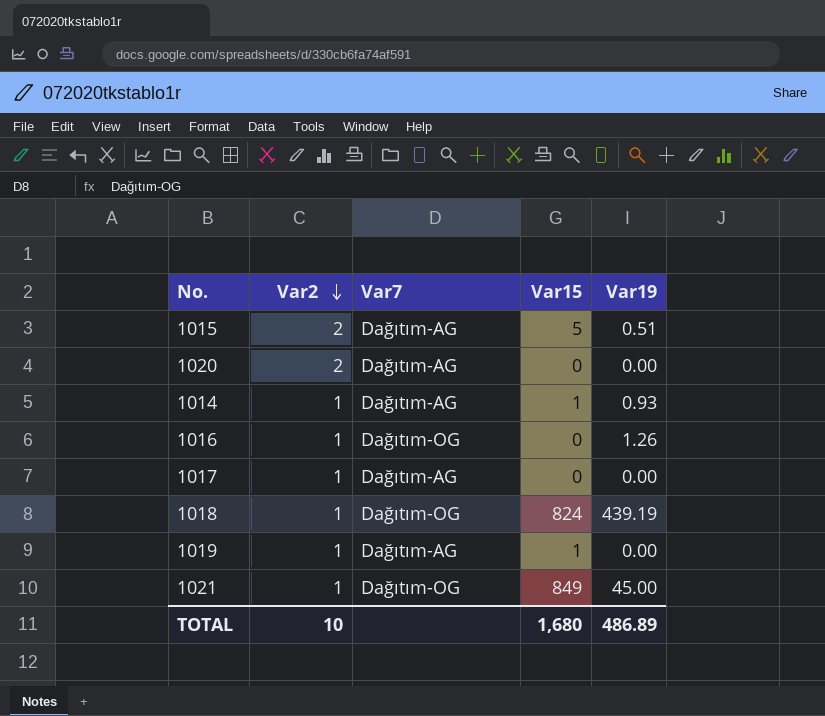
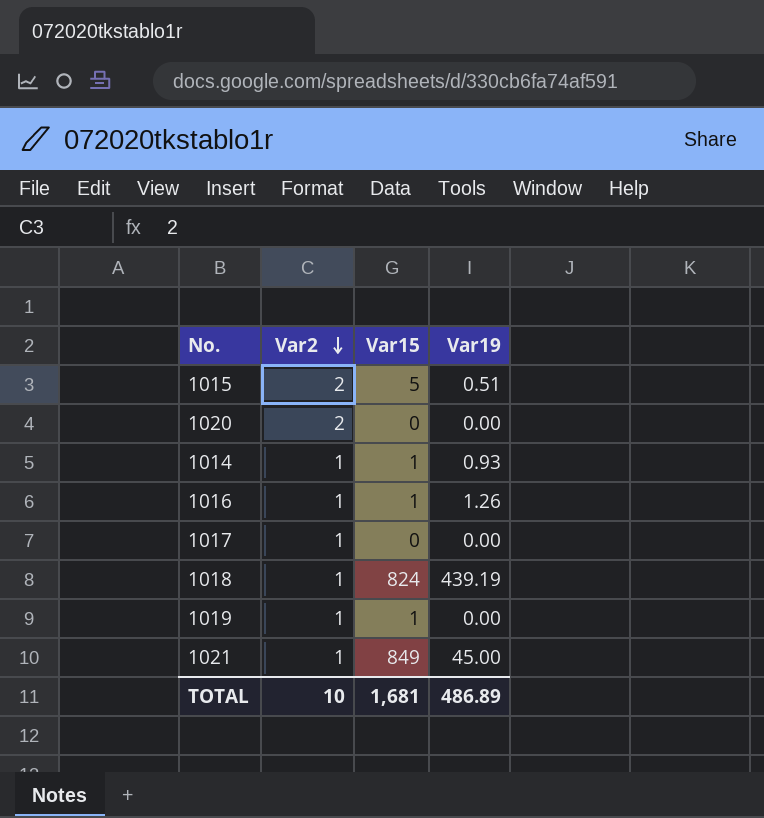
column Var7 | position: 3 -> none
1016 | Var15: 0 -> 1
TOTAL | Var15: 1,680 -> 1,681

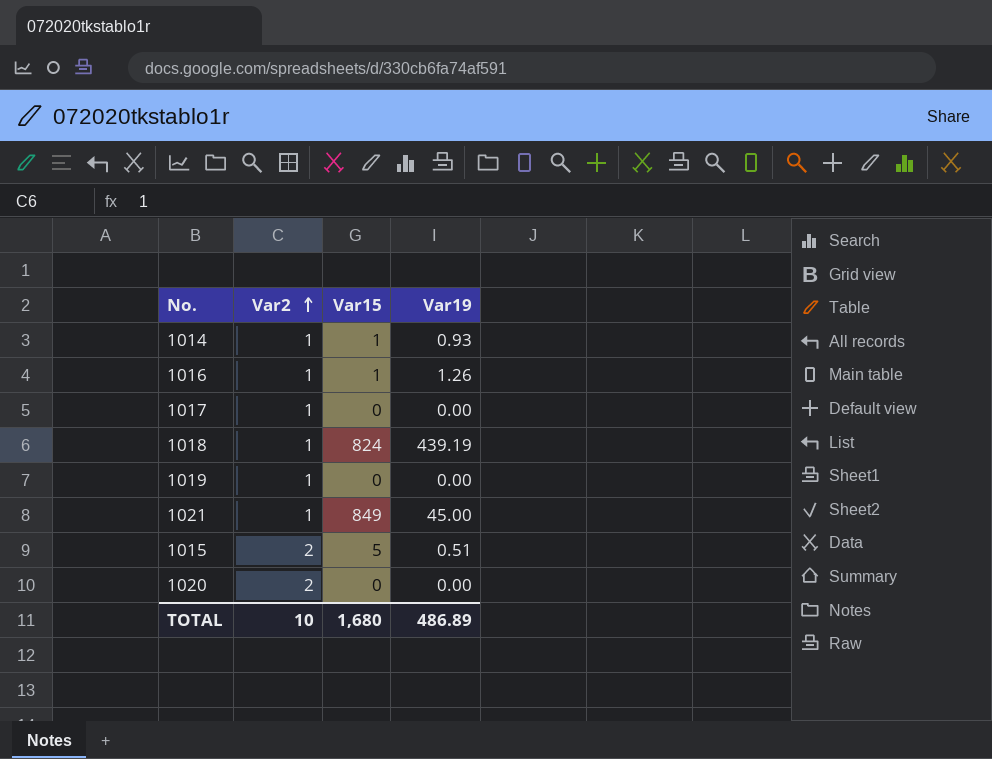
row order: Var2 descending -> Var2 ascending
1019 | Var15: 1 -> 0
TOTAL | Var15: 1,681 -> 1,680

